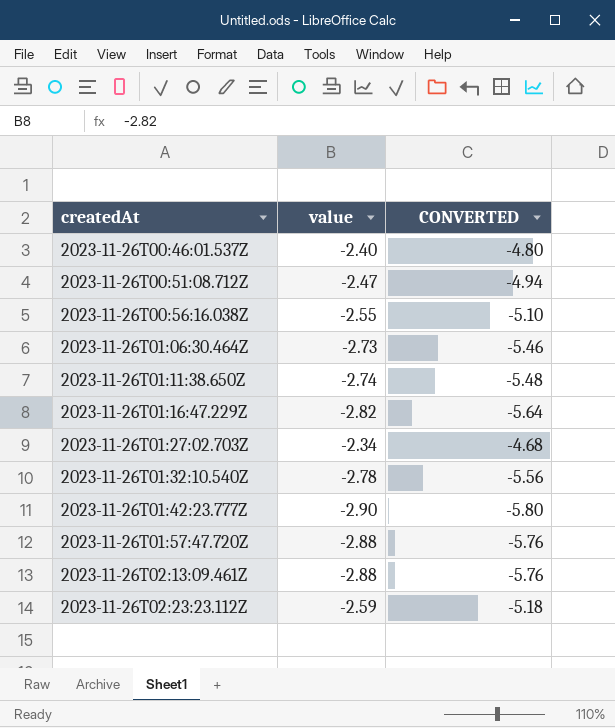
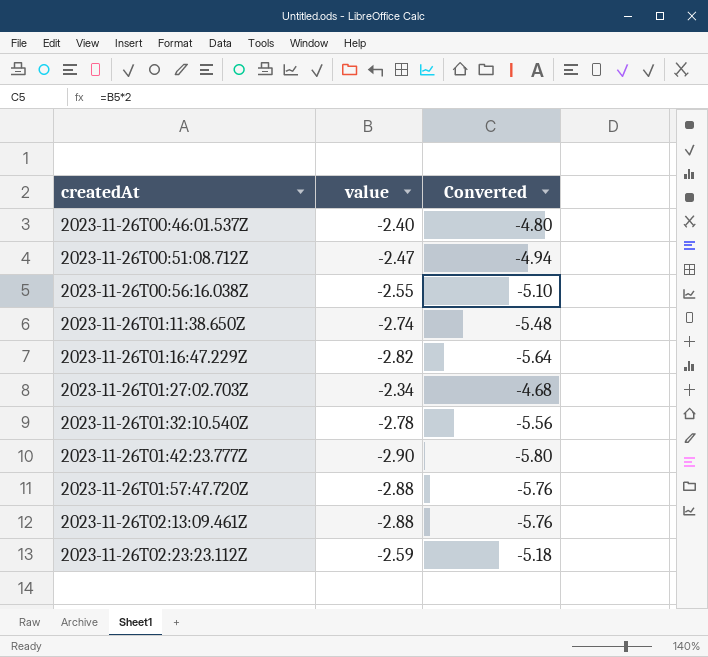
column name: CONVERTED -> Converted
row 2023-11-26T01:06:30.464Z: -2.73 | -5.46 -> none

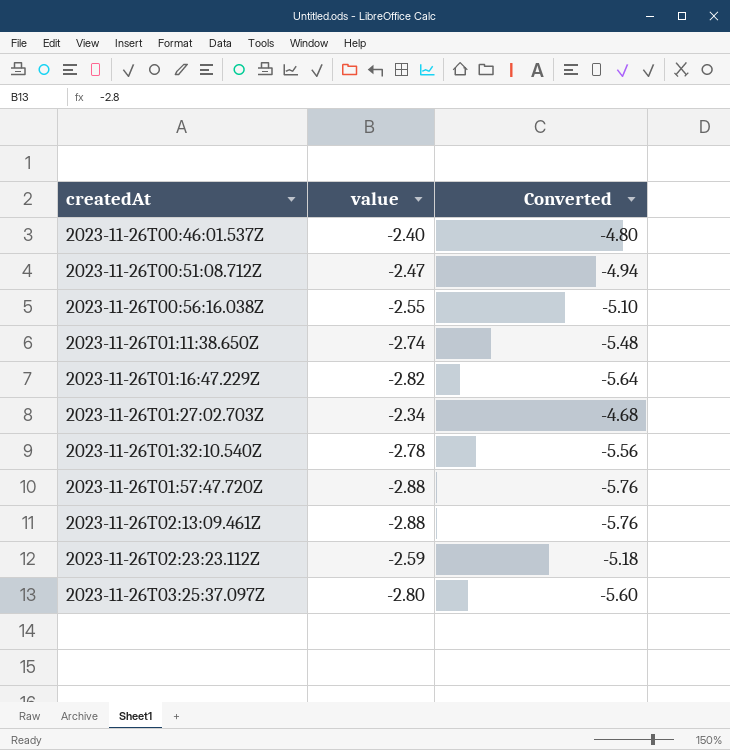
row 2023-11-26T01:42:23.777Z: -2.90 | -5.80 -> none
row 2023-11-26T03:25:37.097Z: none -> -2.80 | -5.60

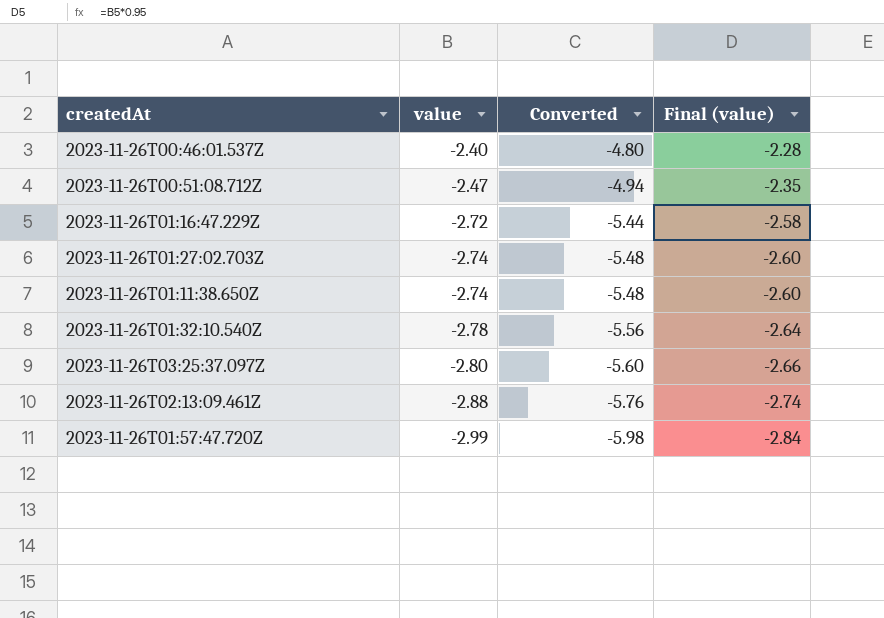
row order: createdAt ascending -> value descending
column Final (value) | formula: none -> [value] * 0.95
row 2023-11-26T00:56:16.038Z: -2.55 | -5.10 -> none
row 2023-11-26T02:23:23.112Z: -2.59 | -5.18 -> none
2023-11-26T01:16:47.229Z | value: -2.82 -> -2.72
2023-11-26T01:16:47.229Z | Converted: -5.64 -> -5.44
2023-11-26T01:27:02.703Z | value: -2.34 -> -2.74
2023-11-26T01:27:02.703Z | Converted: -4.68 -> -5.48
2023-11-26T01:57:47.720Z | value: -2.88 -> -2.99
2023-11-26T01:57:47.720Z | Converted: -5.76 -> -5.98

